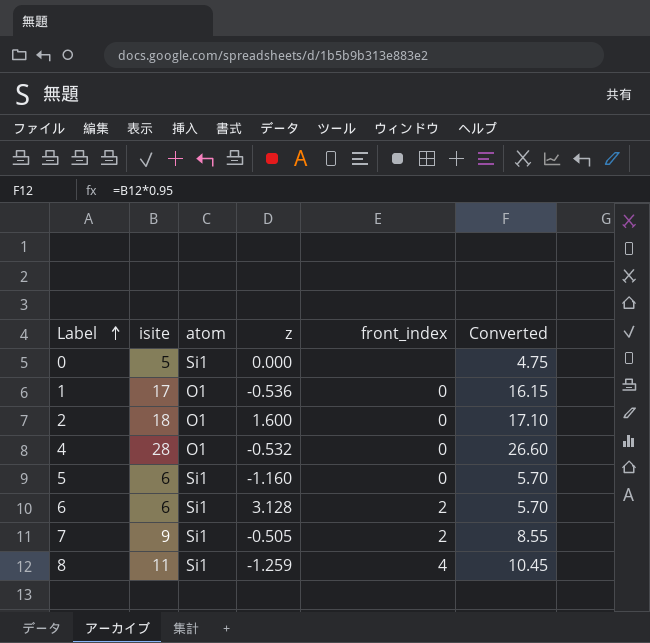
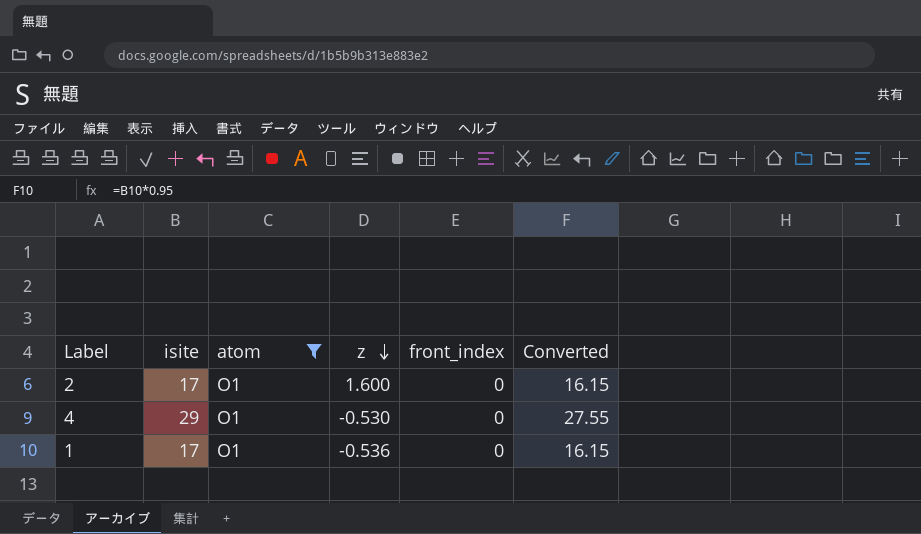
filter: none -> atom = O1
row order: Label ascending -> z descending
2 | isite: 18 -> 17
2 | Converted: 17.10 -> 16.15
4 | isite: 28 -> 29
4 | z: -0.532 -> -0.530
4 | Converted: 26.60 -> 27.55

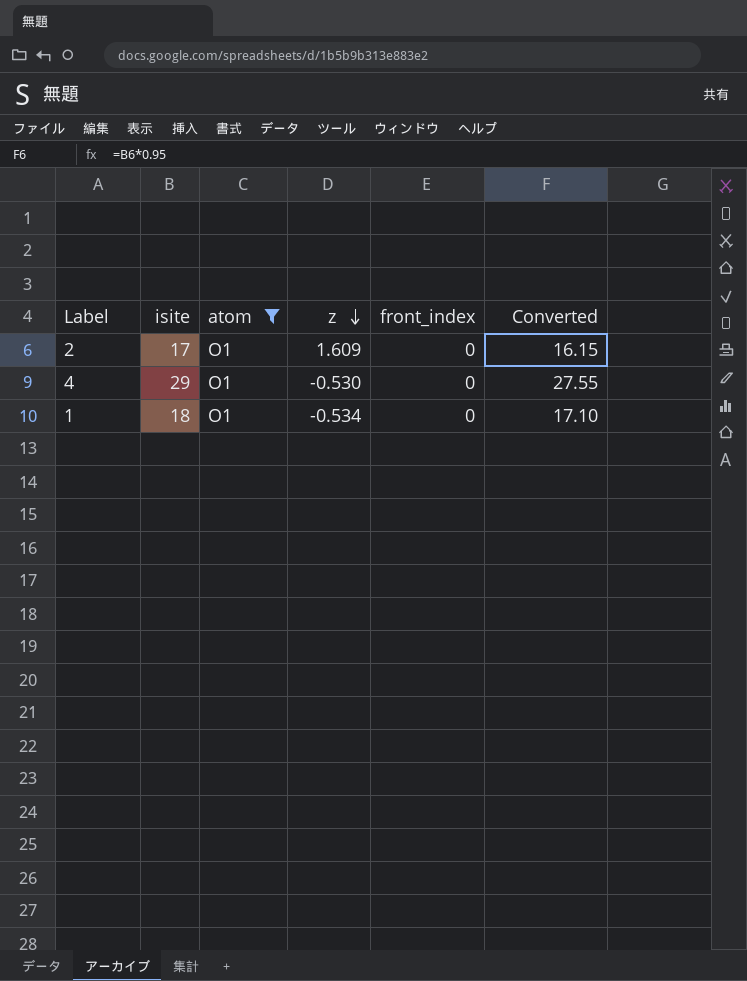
2 | z: 1.600 -> 1.609
1 | isite: 17 -> 18
1 | z: -0.536 -> -0.534
1 | Converted: 16.15 -> 17.10

